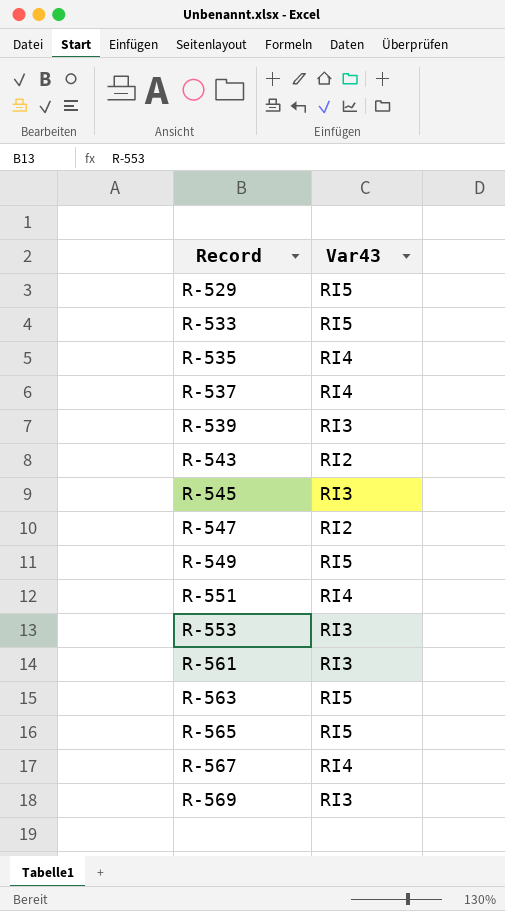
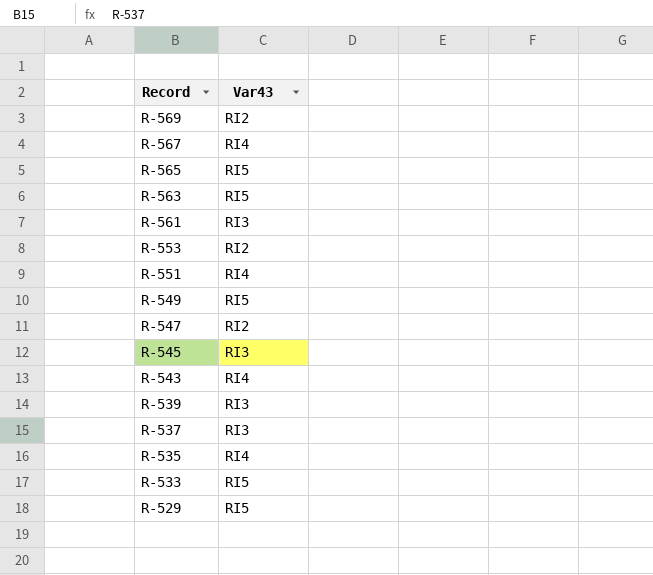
row order: Record ascending -> Record descending
R-569 | Var43: RI3 -> RI2
R-553 | Var43: RI3 -> RI2
R-543 | Var43: RI2 -> RI4
R-537 | Var43: RI4 -> RI3

